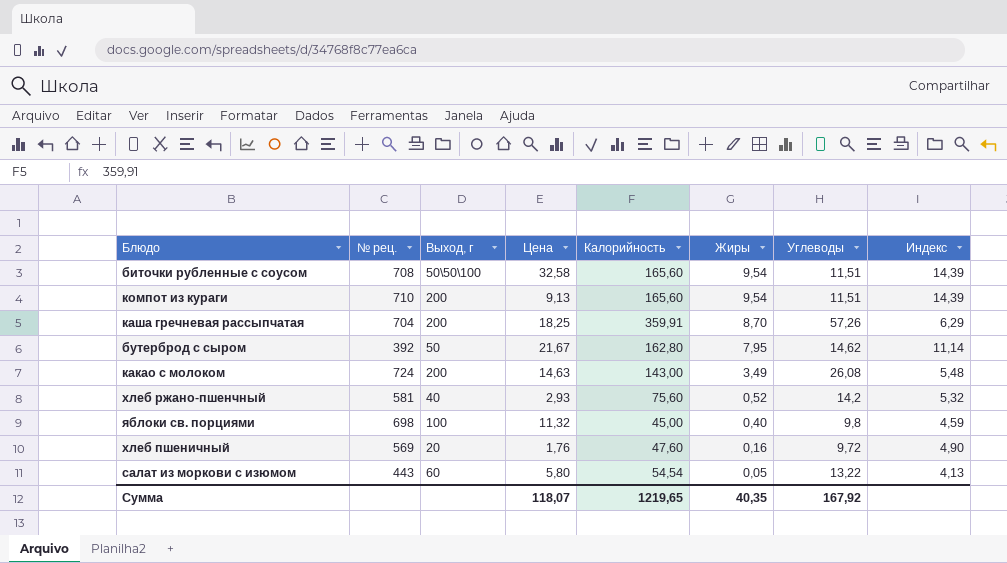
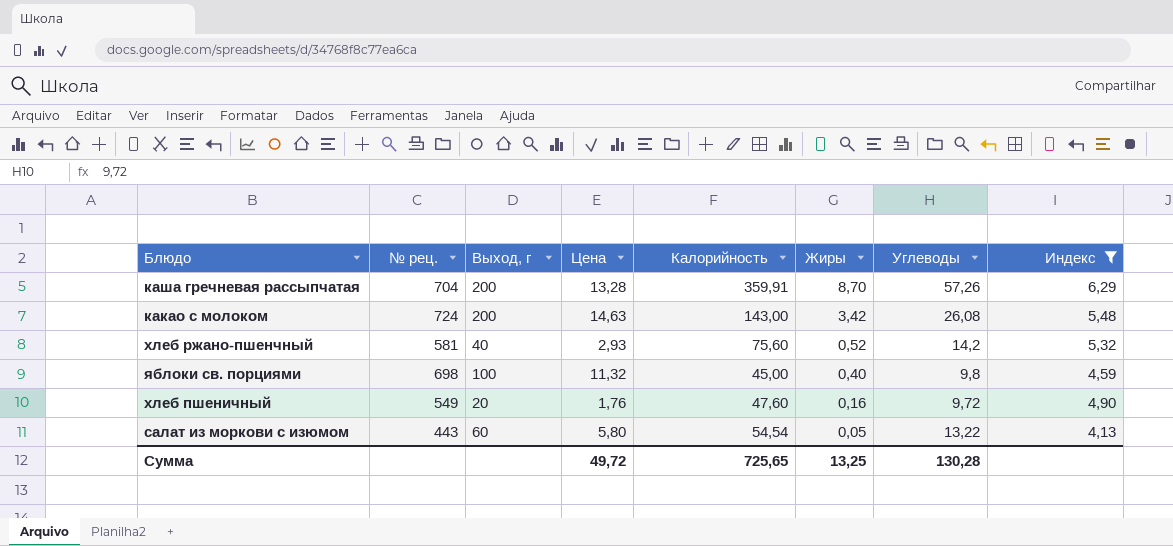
filter: none -> Индекс <= 6,29
каша гречневая рассыпчатая | Цена: 18,25 -> 13,28
какао с молоком | Жиры: 3,49 -> 3,42
хлеб пшеничный | № рец.: 569 -> 549
Сумма | Цена: 118,07 -> 49,72
Сумма | Калорийность: 1219,65 -> 725,65
Сумма | Жиры: 40,35 -> 13,25
Сумма | Углеводы: 167,92 -> 130,28

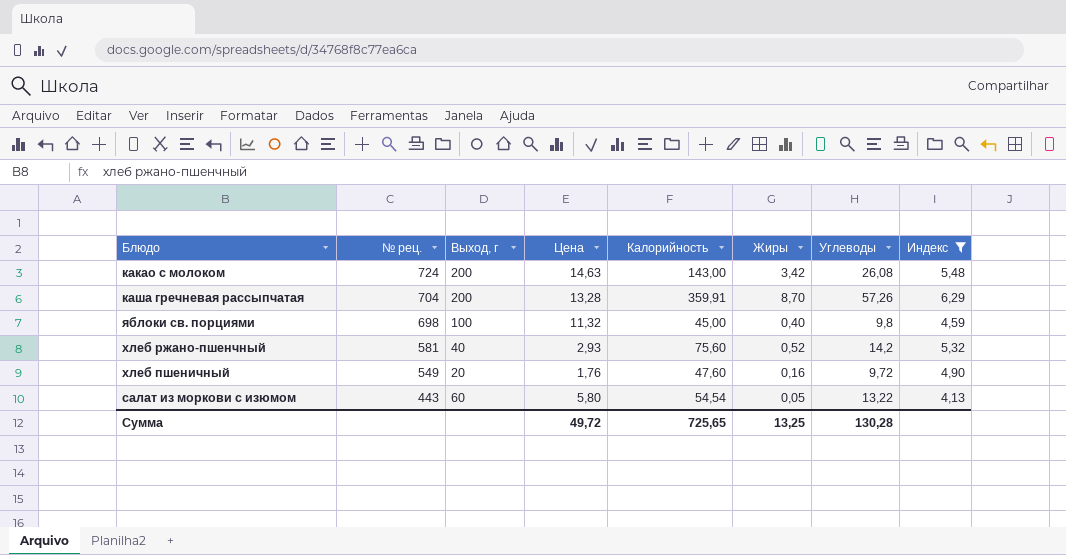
row order: Жиры descending -> № рец. descending

